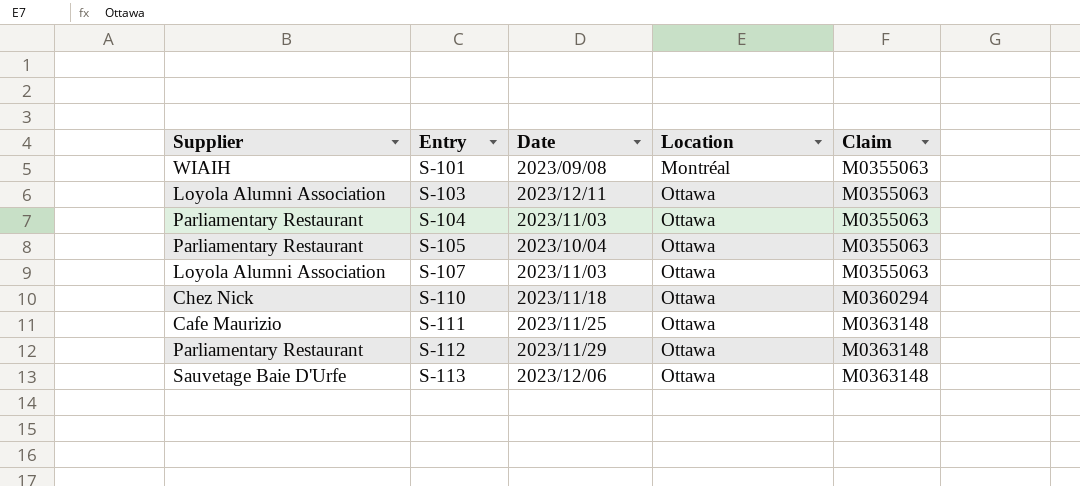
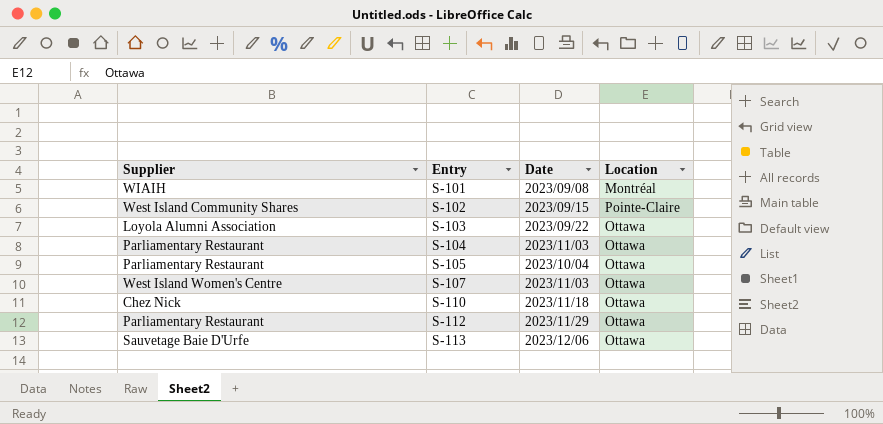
column Claim | position: 5 -> none
row S-111: Cafe Maurizio | 2023/11/25 | Ottawa | M0363148 -> none
row S-102: none -> West Island Community Shares | 2023/09/15 | Pointe-Claire
S-103 | Date: 2023/12/11 -> 2023/09/22
S-107 | Supplier: Loyola Alumni Association -> West Island Women's Centre

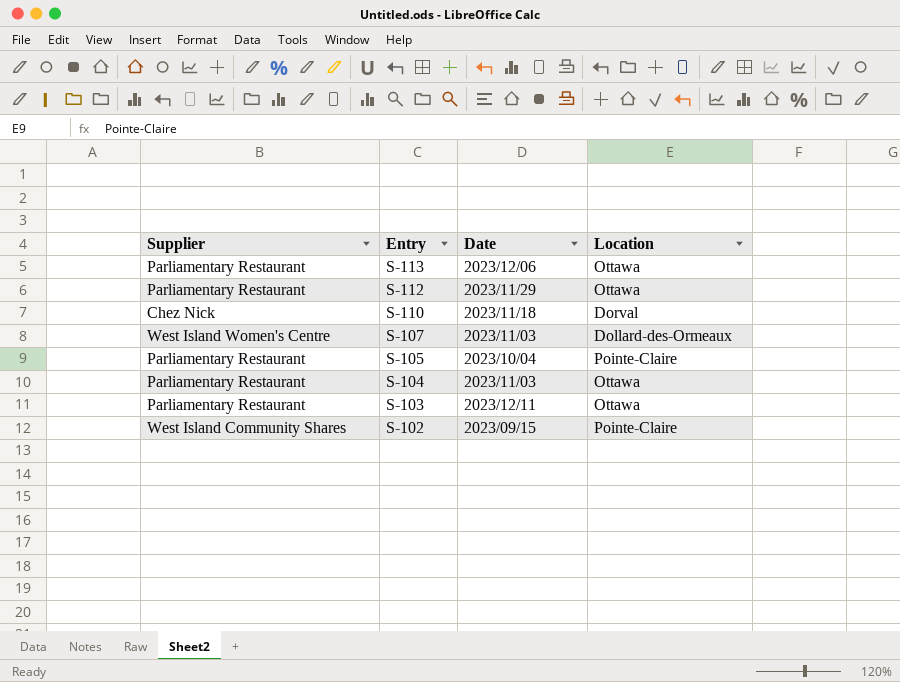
row order: Entry ascending -> Entry descending
row S-101: WIAIH | 2023/09/08 | Montréal -> none
S-113 | Supplier: Sauvetage Baie D'Urfe -> Parliamentary Restaurant
S-110 | Location: Ottawa -> Dorval
S-107 | Location: Ottawa -> Dollard-des-Ormeaux
S-105 | Location: Ottawa -> Pointe-Claire
S-103 | Supplier: Loyola Alumni Association -> Parliamentary Restaurant
S-103 | Date: 2023/09/22 -> 2023/12/11

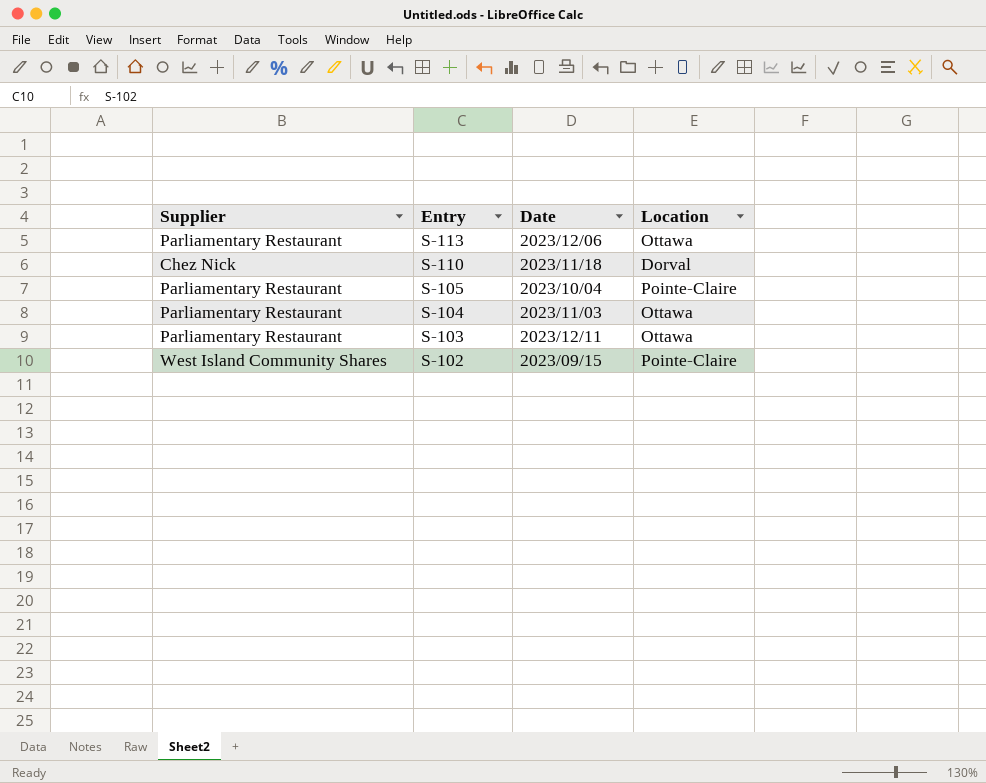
row S-112: Parliamentary Restaurant | 2023/11/29 | Ottawa -> none
row S-107: West Island Women's Centre | 2023/11/03 | Dollard-des-Ormeaux -> none

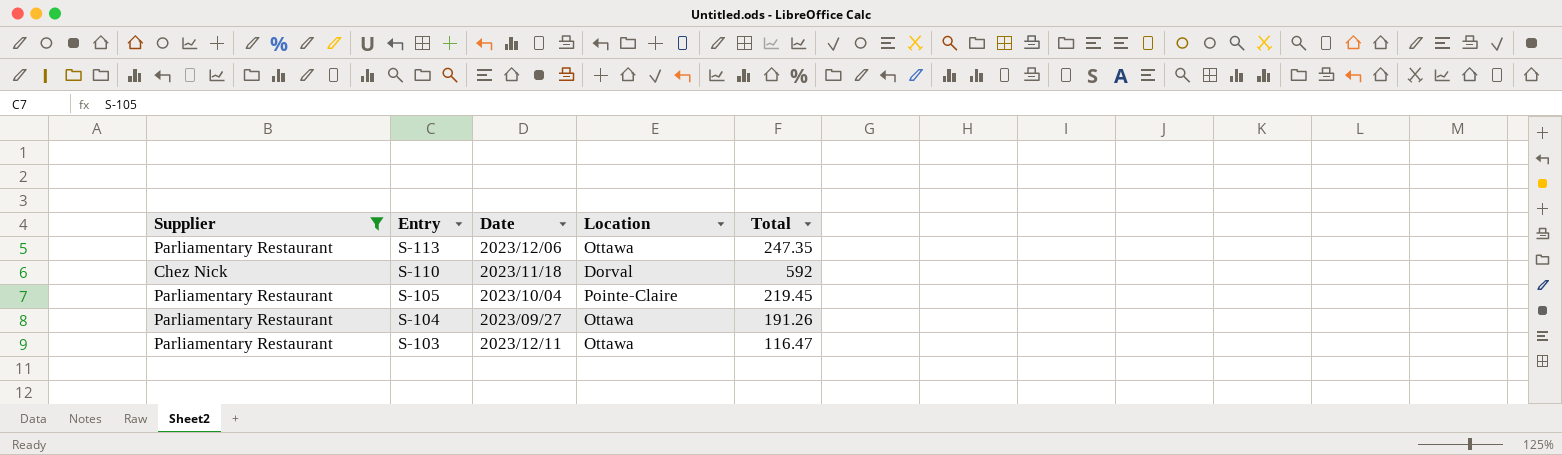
filter: none -> Supplier != West Island Community Shares
column Total | position: none -> 5
S-104 | Date: 2023/11/03 -> 2023/09/27

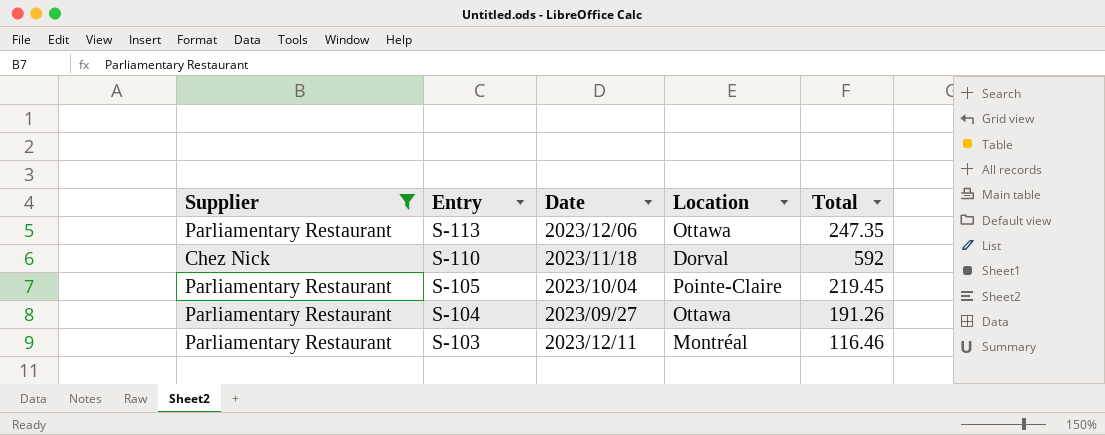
S-103 | Location: Ottawa -> Montréal
S-103 | Total: 116.47 -> 116.46

